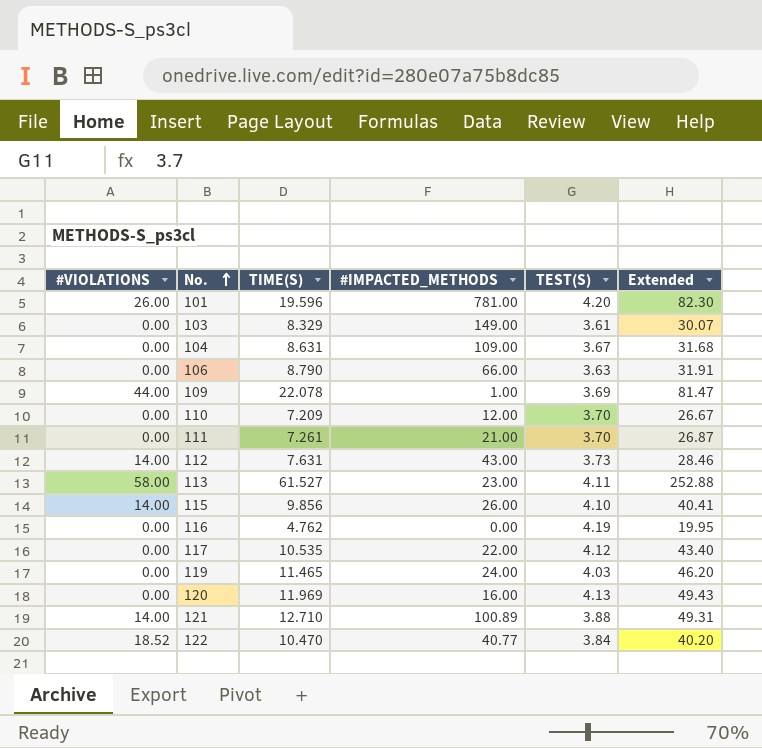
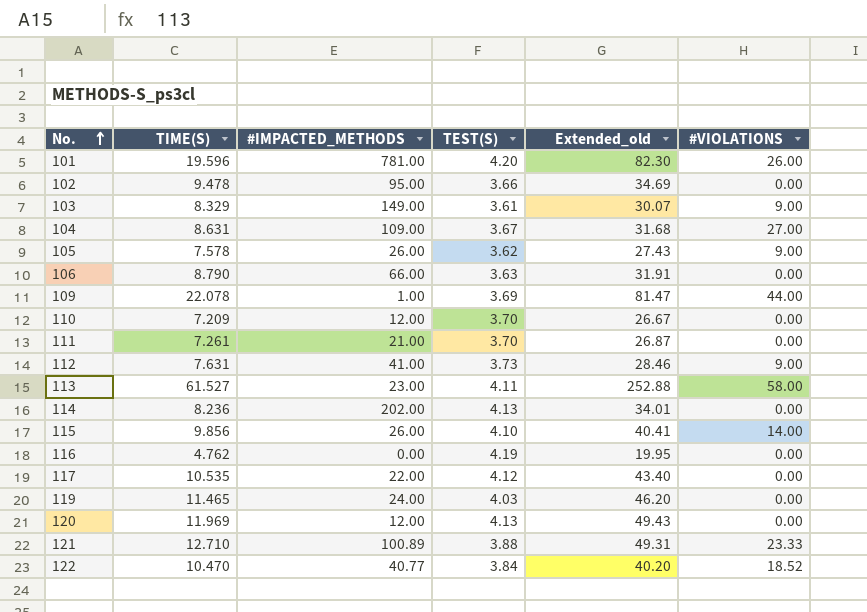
column name: Extended -> Extended_old
column #VIOLATIONS | position: 1 -> 6
row 102: none -> 9.478 | 95.00 | 3.66 | 34.69 | 0.00
103 | #VIOLATIONS: 0.00 -> 9.00
104 | #VIOLATIONS: 0.00 -> 27.00
row 105: none -> 7.578 | 26.00 | 3.62 | 27.43 | 9.00
112 | #IMPACTED_METHODS: 43.00 -> 41.00
112 | #VIOLATIONS: 14.00 -> 9.00
row 114: none -> 8.236 | 202.00 | 4.13 | 34.01 | 0.00
120 | #IMPACTED_METHODS: 16.00 -> 12.00
121 | #VIOLATIONS: 14.00 -> 23.33

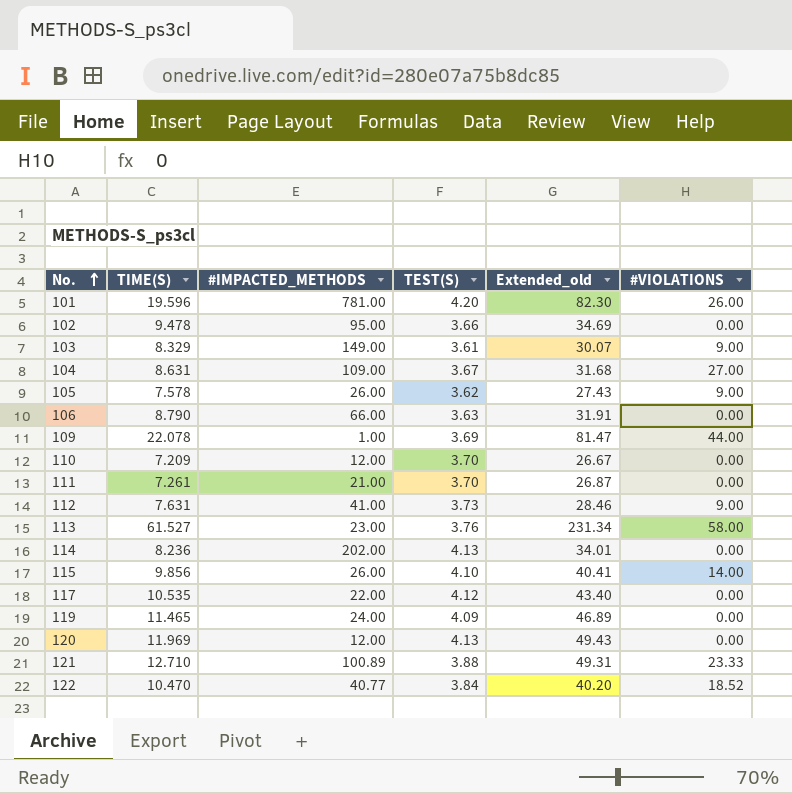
row 116: 4.762 | 0.00 | 4.19 | 19.95 | 0.00 -> none
113 | TEST(S): 4.11 -> 3.76
113 | Extended_old: 252.88 -> 231.34
119 | TEST(S): 4.03 -> 4.09
119 | Extended_old: 46.20 -> 46.89

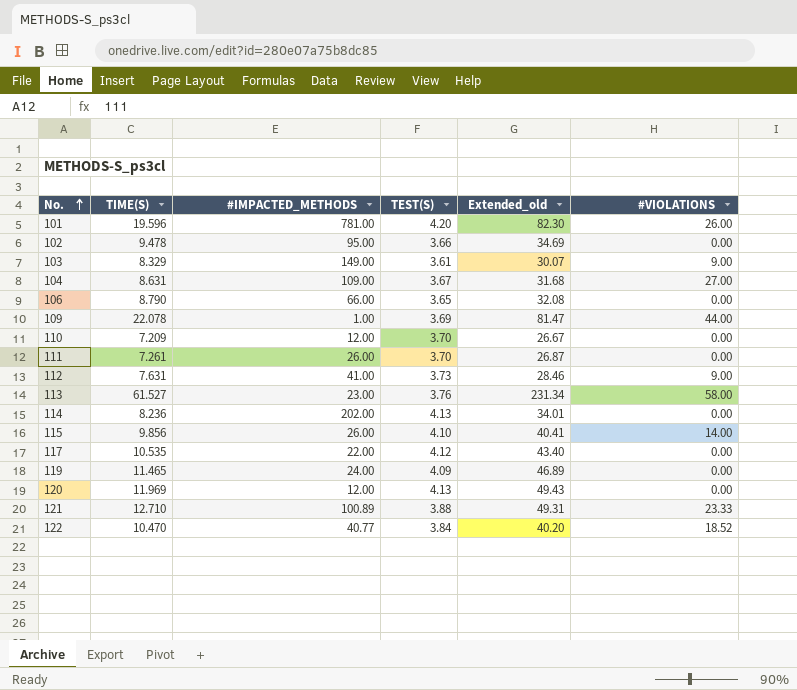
row 105: 7.578 | 26.00 | 3.62 | 27.43 | 9.00 -> none
106 | TEST(S): 3.63 -> 3.65
106 | Extended_old: 31.91 -> 32.08
111 | #IMPACTED_METHODS: 21.00 -> 26.00

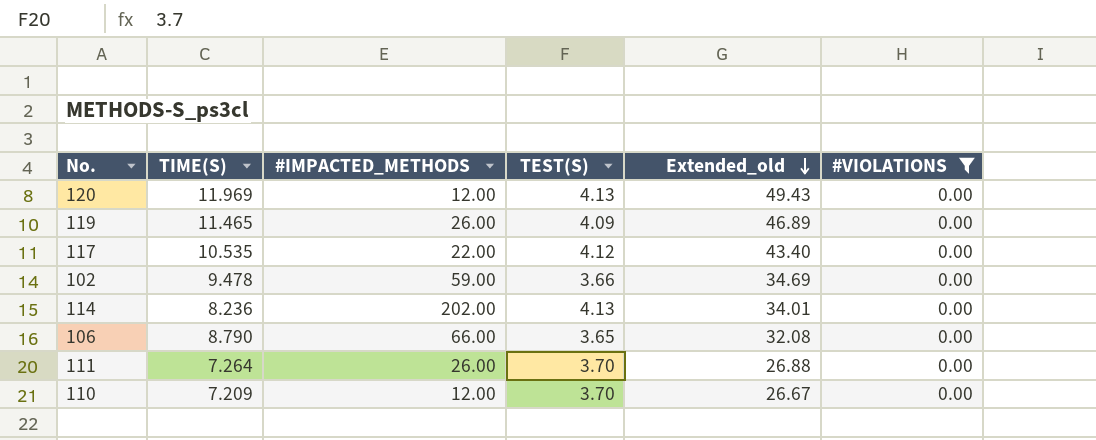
filter: none -> #VIOLATIONS = 0.00
row order: No. ascending -> Extended_old descending
119 | #IMPACTED_METHODS: 24.00 -> 26.00
102 | #IMPACTED_METHODS: 95.00 -> 59.00
111 | TIME(S): 7.261 -> 7.264
111 | Extended_old: 26.87 -> 26.88

